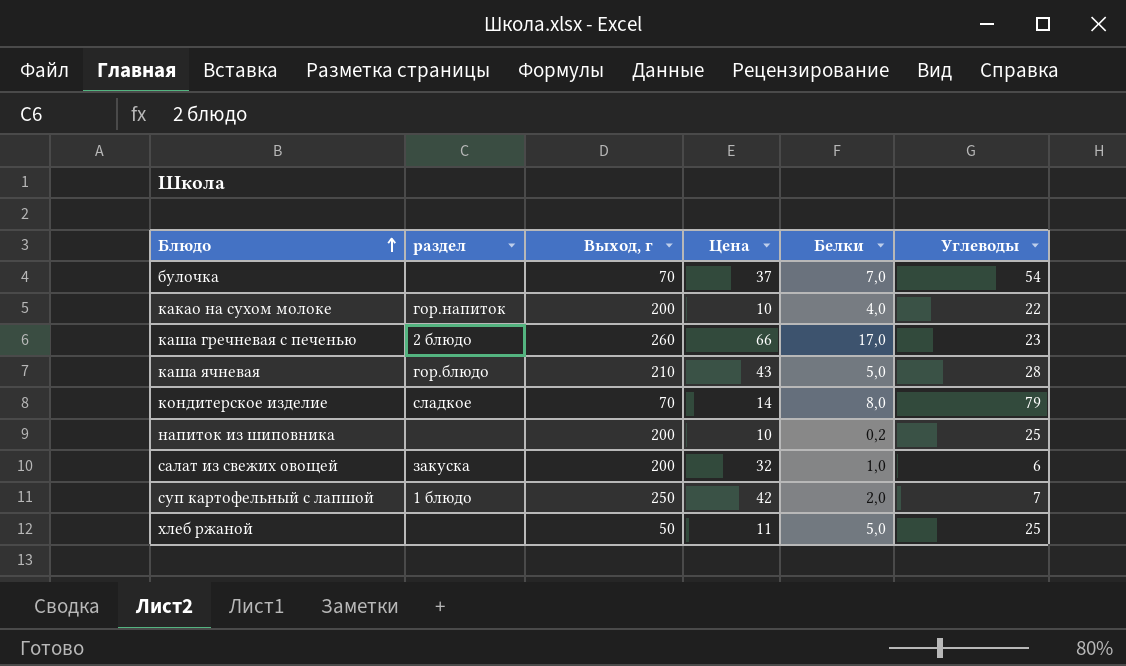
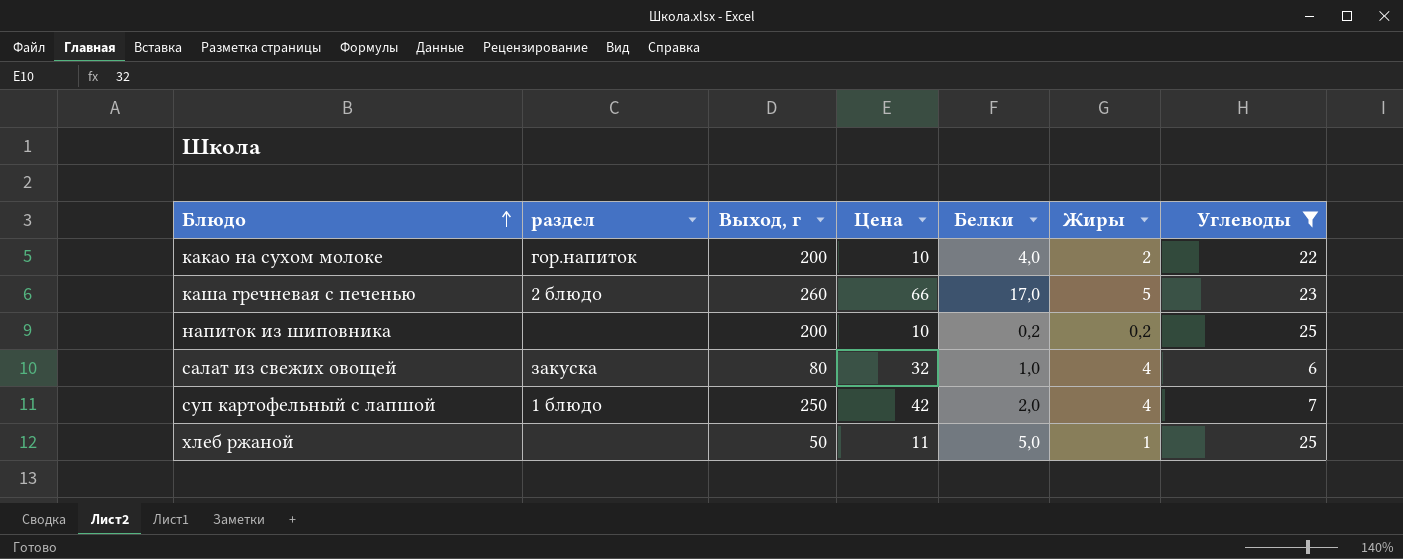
filter: none -> Углеводы <= 25
column Жиры | position: none -> 6
салат из свежих овощей | Выход, г: 200 -> 80

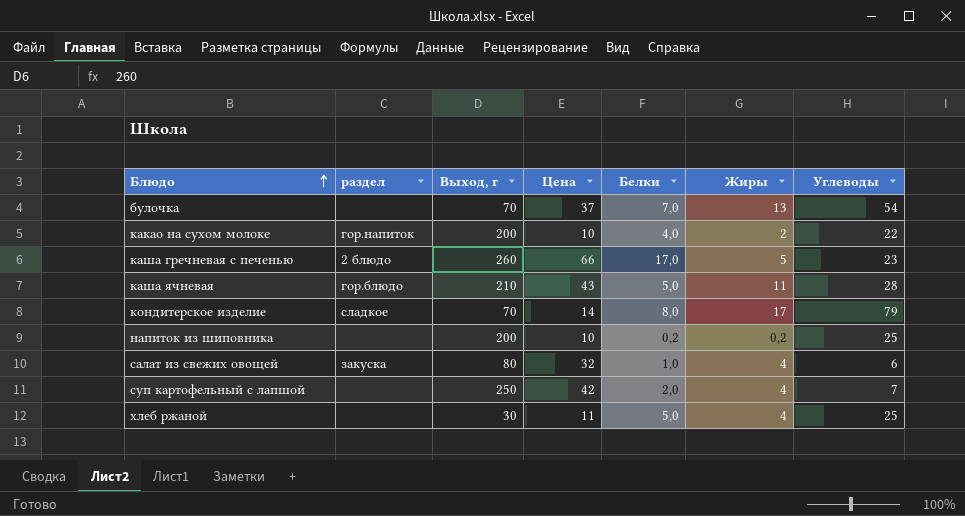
filter: Углеводы <= 25 -> none
суп картофельный с лапшой | раздел: 1 блюдо -> none
хлеб ржаной | Выход, г: 50 -> 30
хлеб ржаной | Жиры: 1 -> 4

